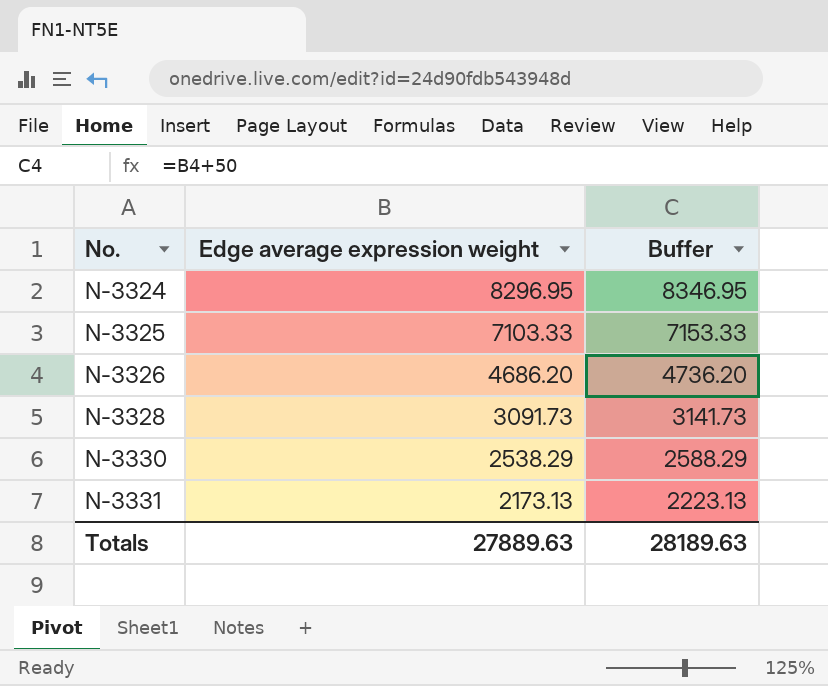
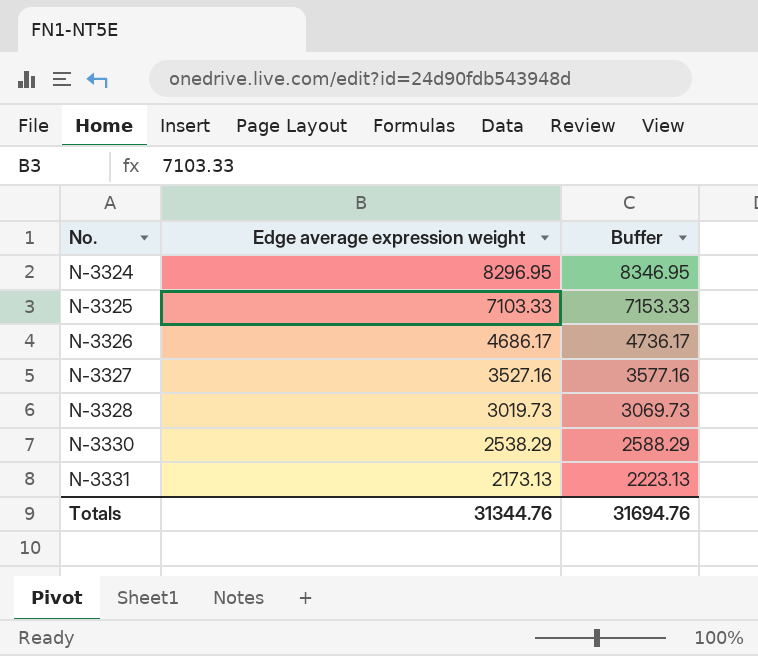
N-3326 | Edge average expression weight: 4686.20 -> 4686.17
N-3326 | Buffer: 4736.20 -> 4736.17
row N-3327: none -> 3527.16 | 3577.16
N-3328 | Edge average expression weight: 3091.73 -> 3019.73
N-3328 | Buffer: 3141.73 -> 3069.73
Totals | Edge average expression weight: 27889.63 -> 31344.76
Totals | Buffer: 28189.63 -> 31694.76

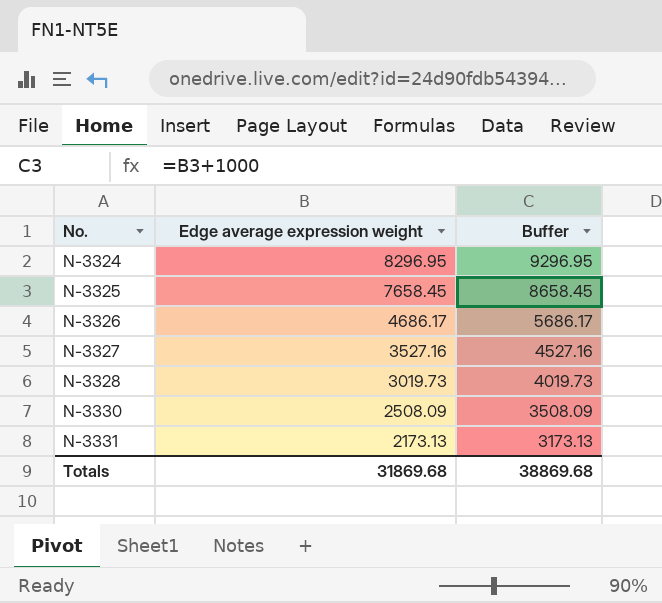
column Buffer | formula: [Edge average expression weight] + 50 -> [Edge average expression weight] + 1000
N-3325 | Edge average expression weight: 7103.33 -> 7658.45
N-3330 | Edge average expression weight: 2538.29 -> 2508.09
Totals | Edge average expression weight: 31344.76 -> 31869.68
Totals | Buffer: 31694.76 -> 38869.68

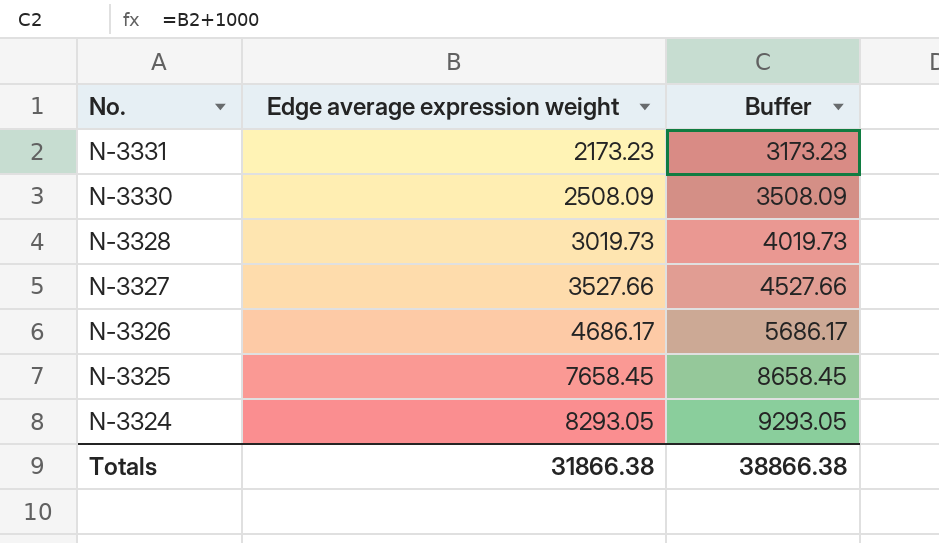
row order: No. ascending -> No. descending
N-3331 | Edge average expression weight: 2173.13 -> 2173.23
N-3331 | Buffer: 3173.13 -> 3173.23
N-3327 | Edge average expression weight: 3527.16 -> 3527.66
N-3327 | Buffer: 4527.16 -> 4527.66
N-3324 | Edge average expression weight: 8296.95 -> 8293.05
N-3324 | Buffer: 9296.95 -> 9293.05
Totals | Edge average expression weight: 31869.68 -> 31866.38
Totals | Buffer: 38869.68 -> 38866.38

